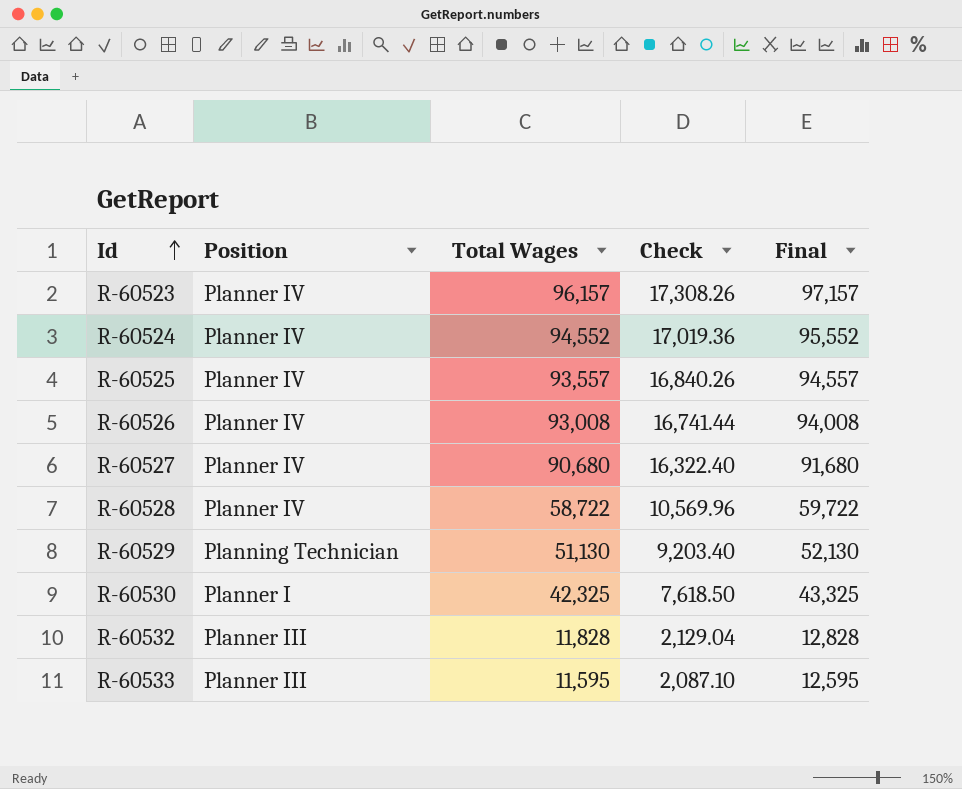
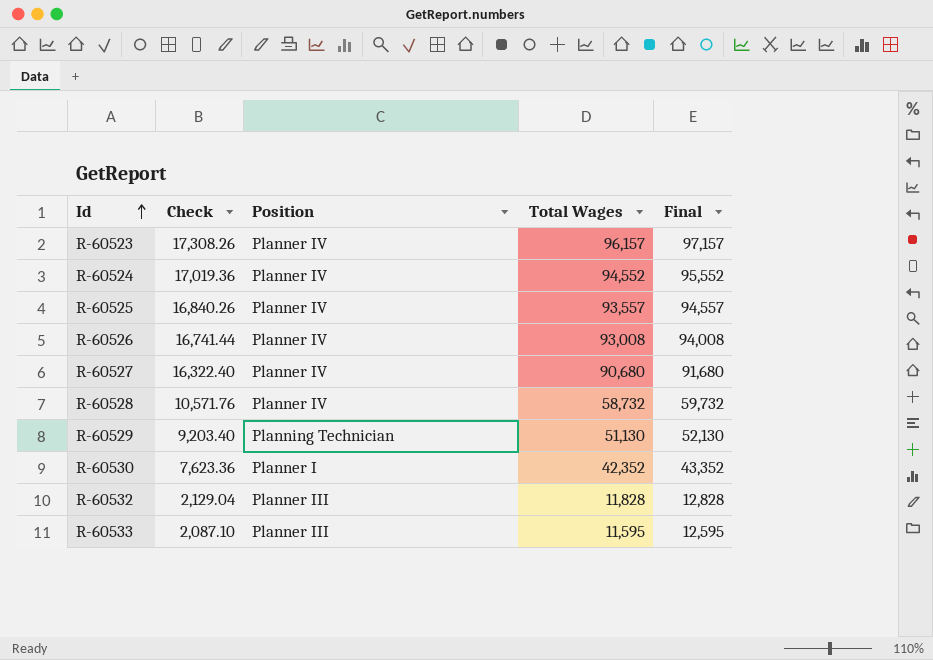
column Check | position: 4 -> 2
R-60528 | Check: 10,569.96 -> 10,571.76
R-60528 | Total Wages: 58,722 -> 58,732
R-60528 | Final: 59,722 -> 59,732
R-60530 | Check: 7,618.50 -> 7,623.36
R-60530 | Total Wages: 42,325 -> 42,352
R-60530 | Final: 43,325 -> 43,352

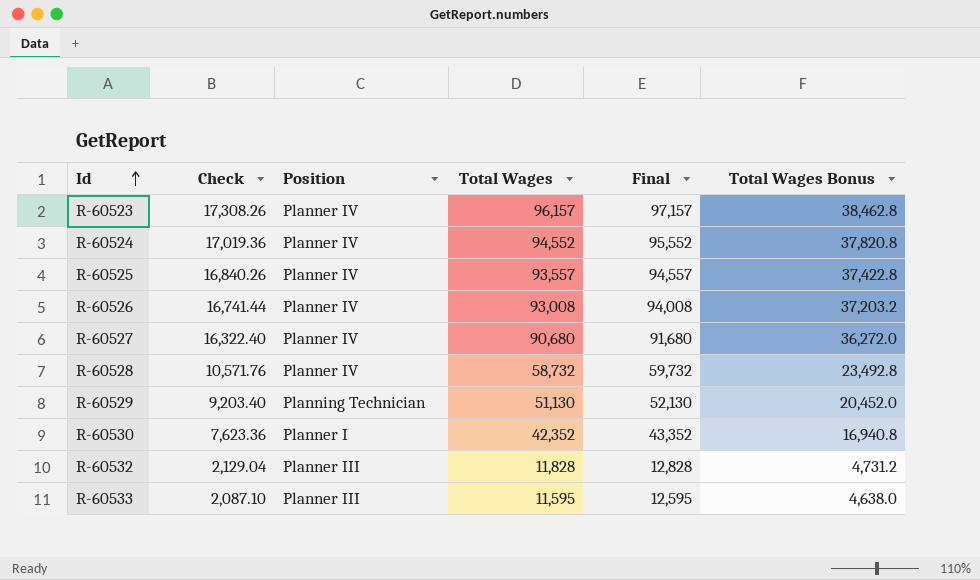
column Total Wages Bonus | formula: none -> [Total Wages] * 0.4

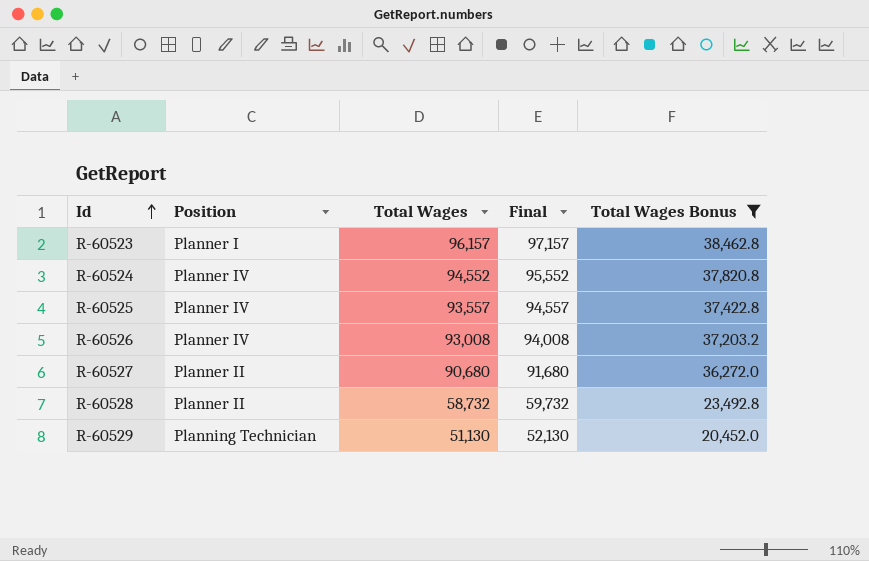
filter: none -> Total Wages Bonus >= 20,452.0
column Check | formula: [Total Wages] * 0.18 -> none
R-60523 | Position: Planner IV -> Planner I
R-60527 | Position: Planner IV -> Planner II
R-60528 | Position: Planner IV -> Planner II

